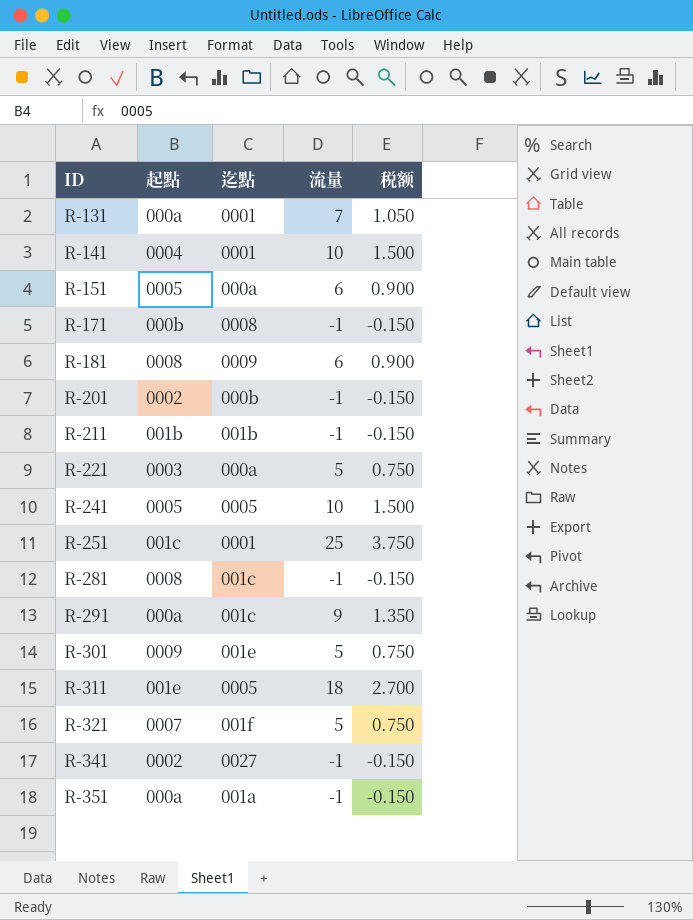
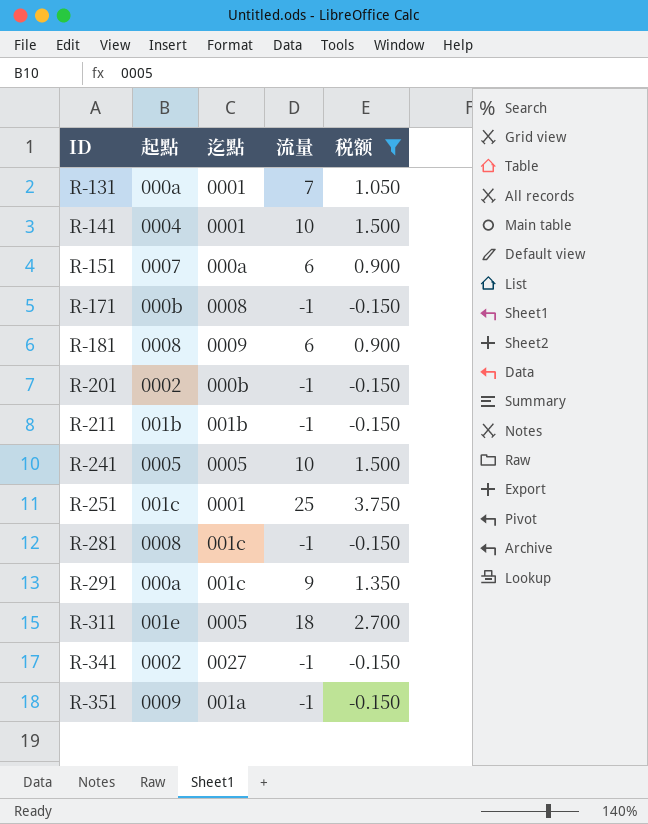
filter: none -> 税额 != 0.750
R-151 | 起點: 0005 -> 0007
R-351 | 起點: 000a -> 0009

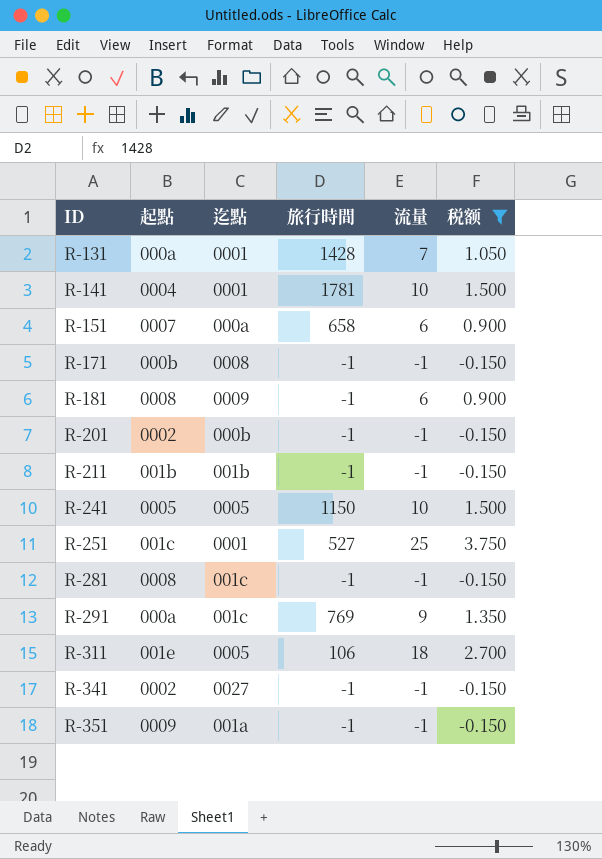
column 旅行時間 | position: none -> 4

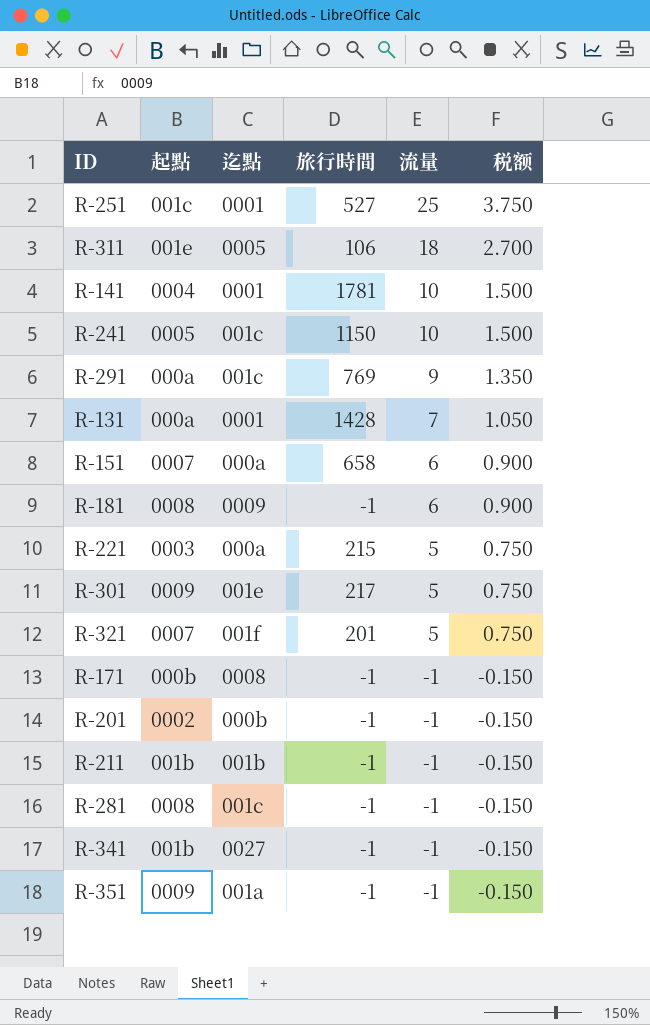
filter: 税额 != 0.750 -> none
row order: ID ascending -> 流量 descending
R-241 | 迄點: 0005 -> 001c
R-341 | 起點: 0002 -> 001b

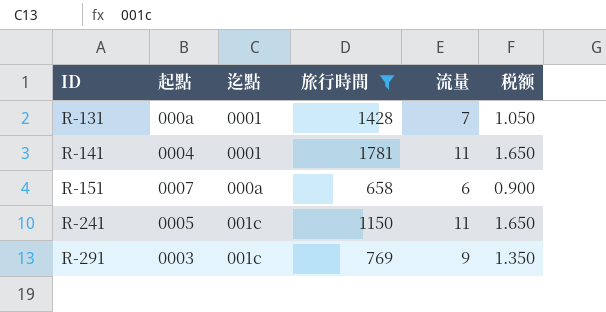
filter: none -> 旅行時間 >= 658
row order: 流量 descending -> ID ascending
R-141 | 流量: 10 -> 11
R-141 | 税额: 1.500 -> 1.650
R-241 | 流量: 10 -> 11
R-241 | 税额: 1.500 -> 1.650
R-291 | 起點: 000a -> 0003

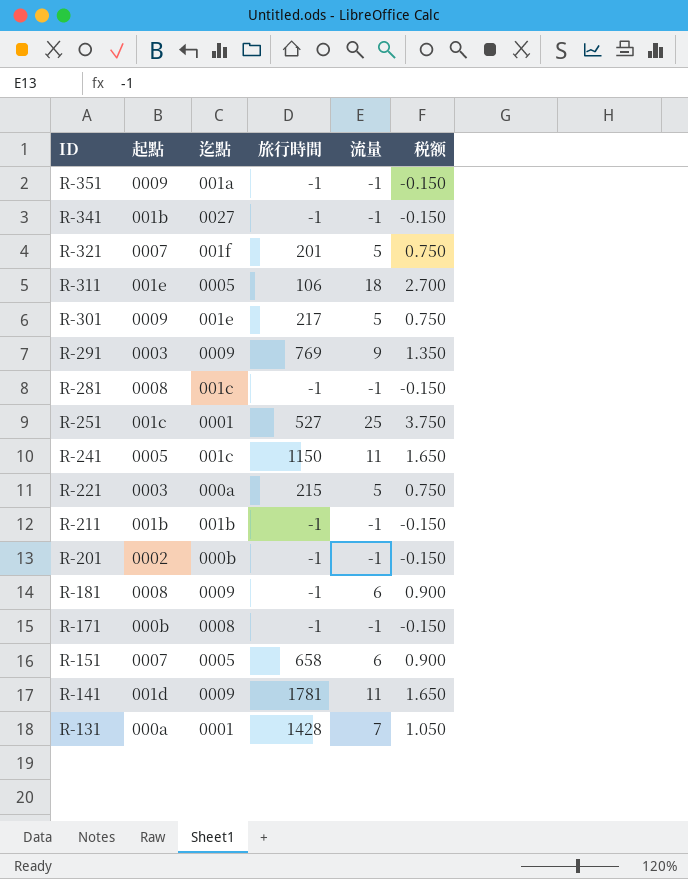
filter: 旅行時間 >= 658 -> none
row order: ID ascending -> ID descending
R-291 | 迄點: 001c -> 0009
R-151 | 迄點: 000a -> 0005
R-141 | 起點: 0004 -> 001d
R-141 | 迄點: 0001 -> 0009

